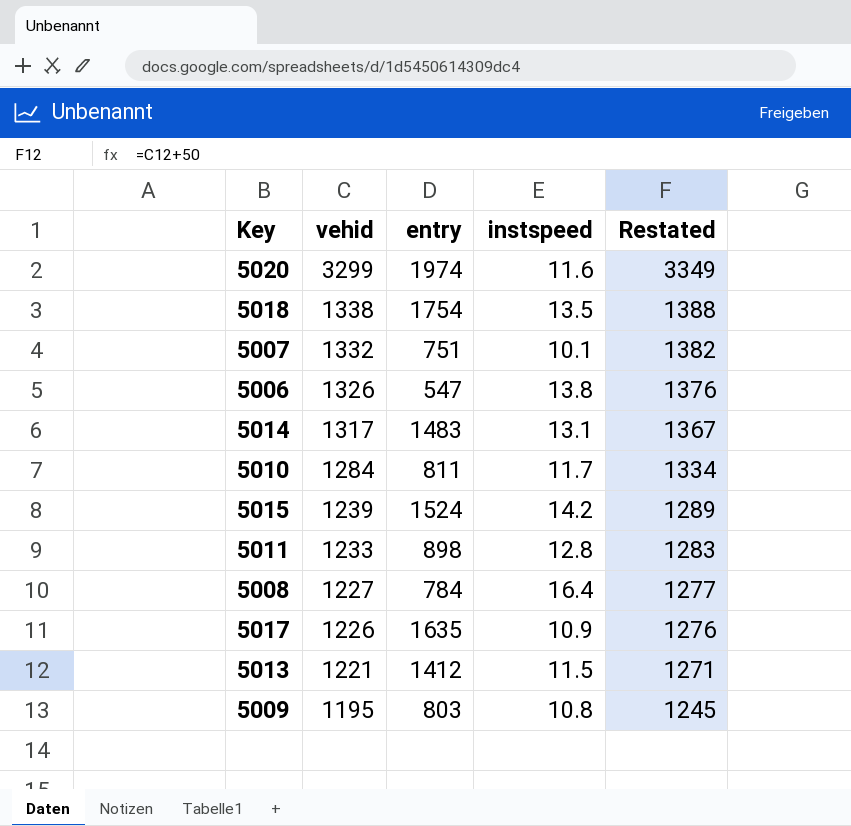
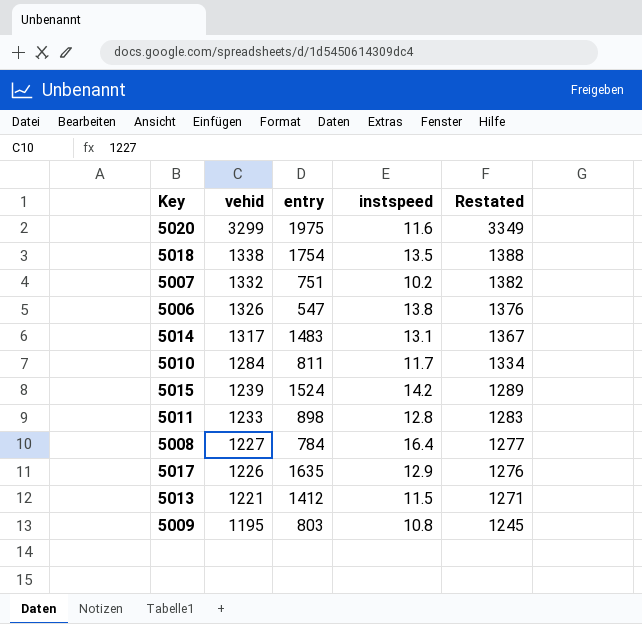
5020 | entry: 1974 -> 1975
5007 | instspeed: 10.1 -> 10.2
5017 | instspeed: 10.9 -> 12.9

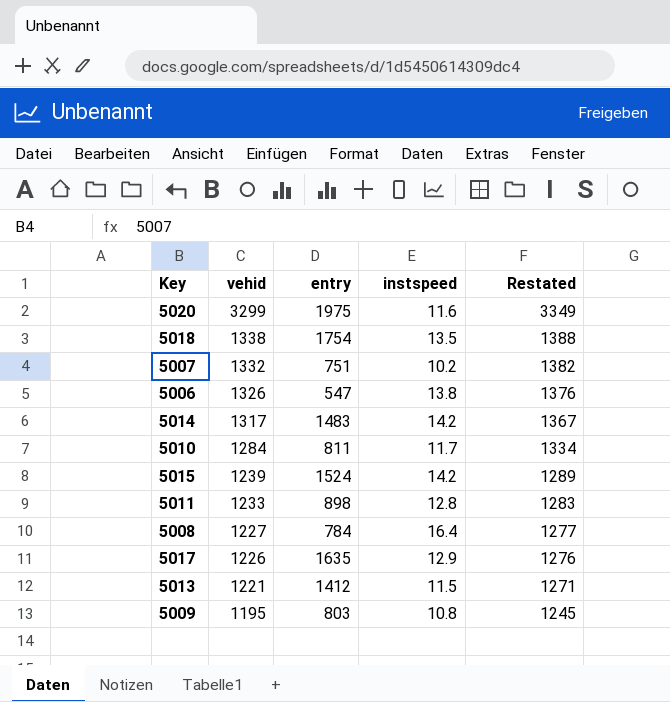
5014 | instspeed: 13.1 -> 14.2

